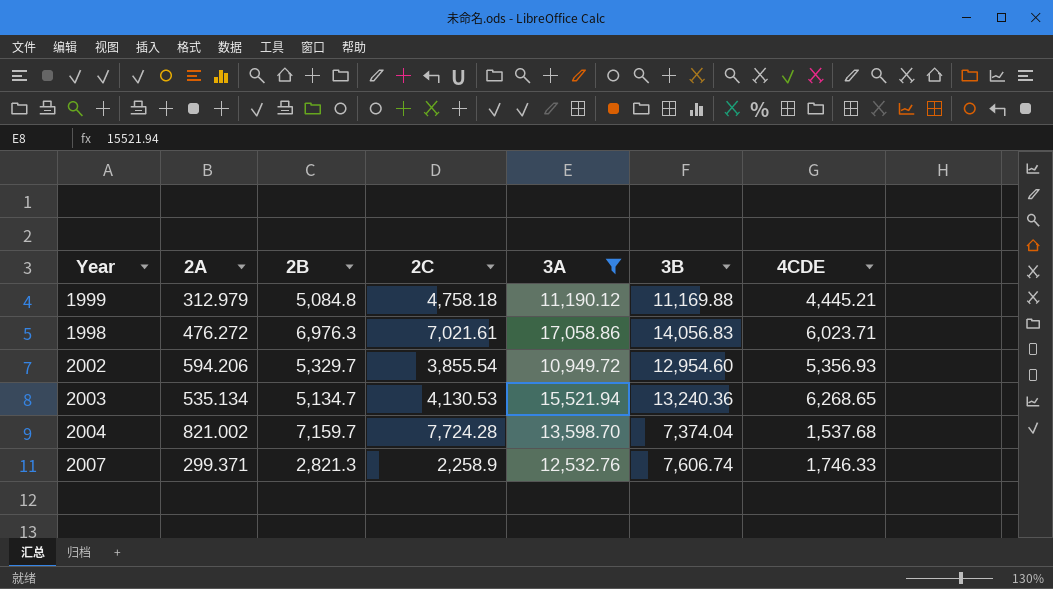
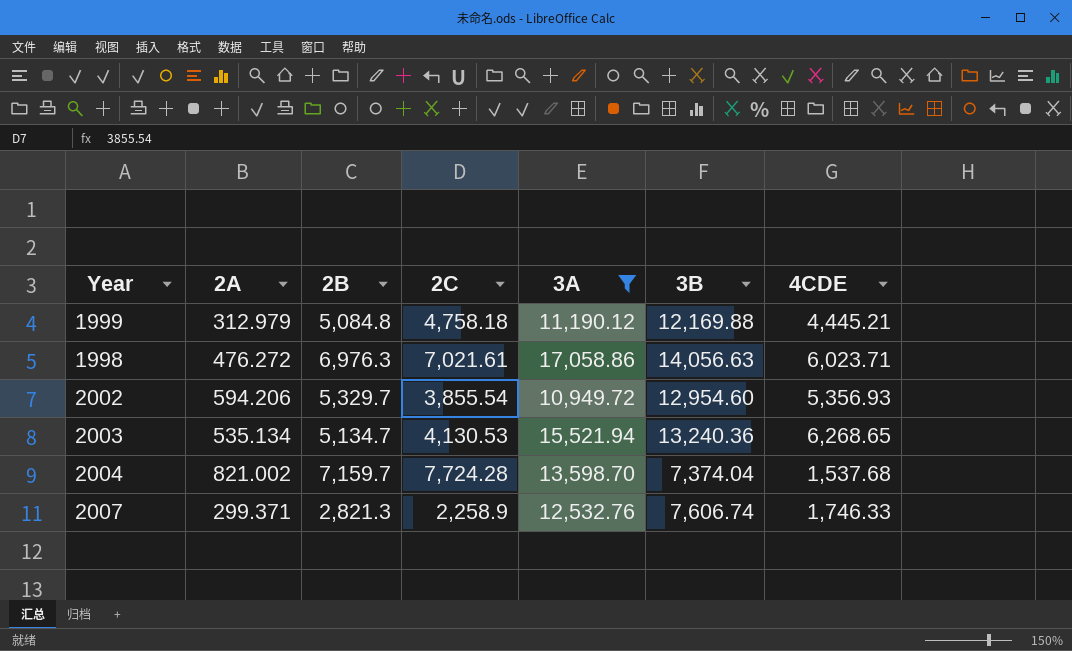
1999 | 3B: 11,169.88 -> 12,169.88
1998 | 3B: 14,056.83 -> 14,056.63

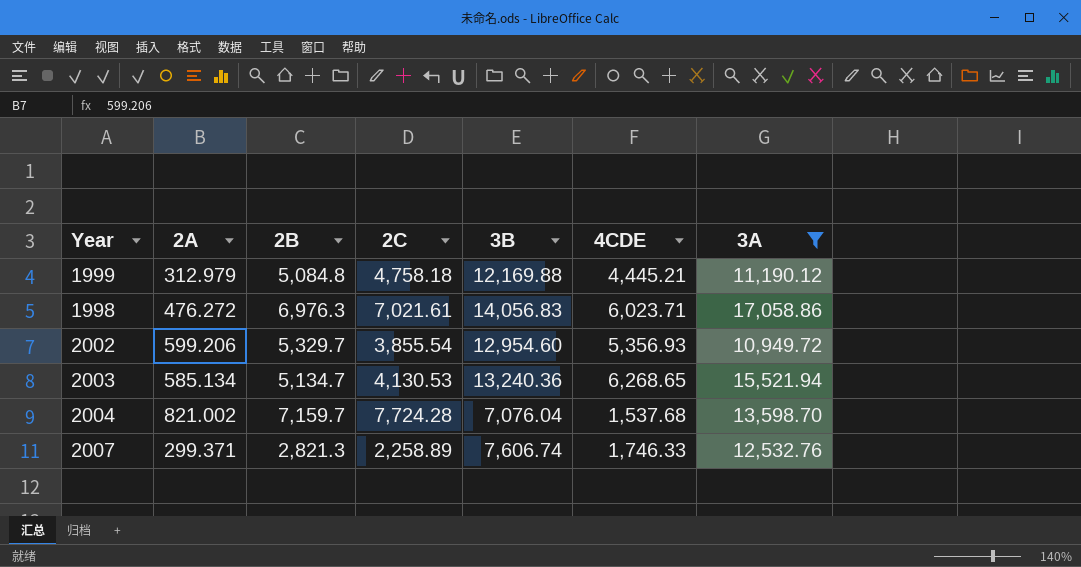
column 3A | position: 5 -> 7
1998 | 3B: 14,056.63 -> 14,056.83
2002 | 2A: 594.206 -> 599.206
2003 | 2A: 535.134 -> 585.134
2004 | 3B: 7,374.04 -> 7,076.04
2007 | 2C: 2,258.9 -> 2,258.89

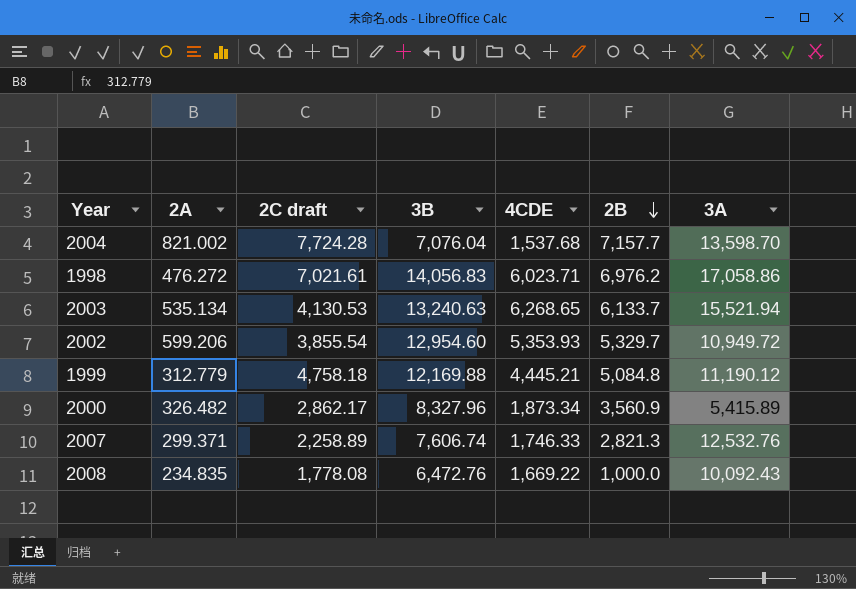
filter: 3A >= 10,949.72 -> none
row order: none -> 2B descending
column name: 2C -> 2C draft
column 2B | position: 3 -> 6
2004 | 2B: 7,159.7 -> 7,157.7
1998 | 2B: 6,976.3 -> 6,976.2
2003 | 2A: 585.134 -> 535.134
2003 | 3B: 13,240.36 -> 13,240.63
2003 | 2B: 5,134.7 -> 6,133.7
2002 | 4CDE: 5,356.93 -> 5,353.93
1999 | 2A: 312.979 -> 312.779

